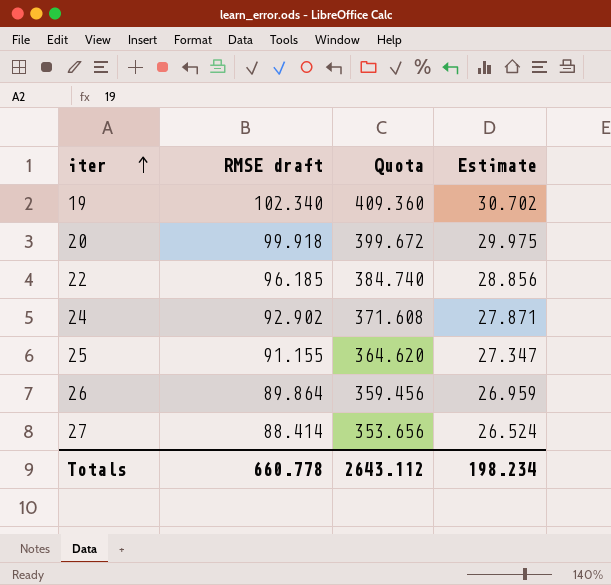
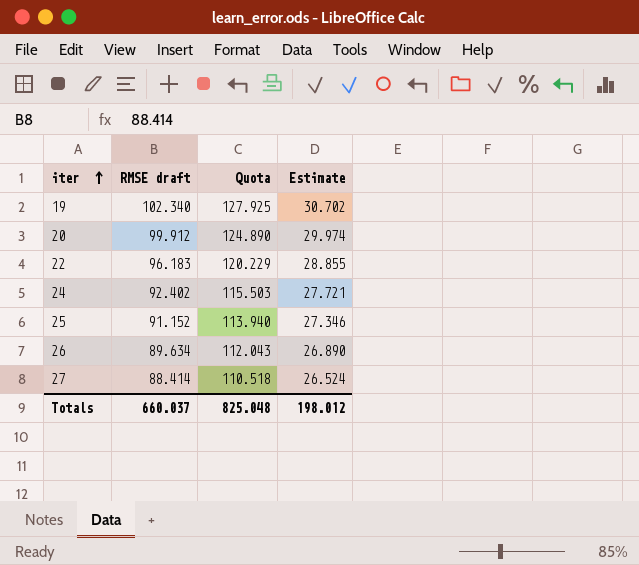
column Quota | formula: [RMSE draft] * 4 -> [RMSE draft] * 1.25
20 | RMSE draft: 99.918 -> 99.912
20 | Estimate: 29.975 -> 29.974
22 | RMSE draft: 96.185 -> 96.183
22 | Estimate: 28.856 -> 28.855
24 | RMSE draft: 92.902 -> 92.402
24 | Estimate: 27.871 -> 27.721
25 | RMSE draft: 91.155 -> 91.152
25 | Estimate: 27.347 -> 27.346
26 | RMSE draft: 89.864 -> 89.634
26 | Estimate: 26.959 -> 26.890
Totals | RMSE draft: 660.778 -> 660.037
Totals | Quota: 2643.112 -> 825.048
Totals | Estimate: 198.234 -> 198.012

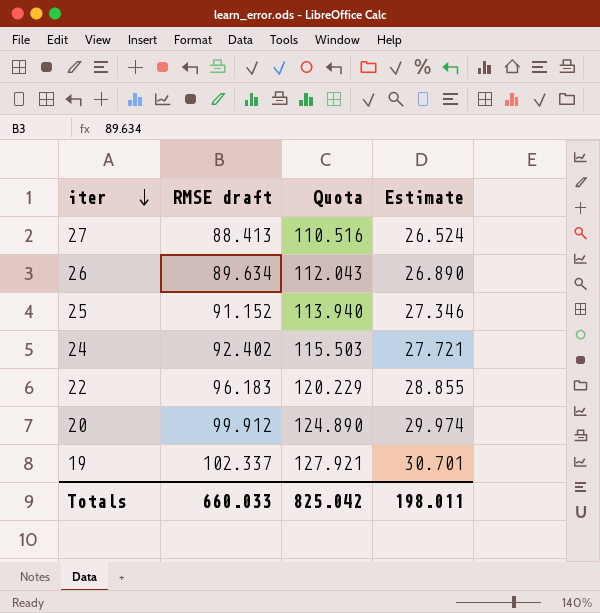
row order: iter ascending -> iter descending
27 | RMSE draft: 88.414 -> 88.413
27 | Quota: 110.518 -> 110.516
19 | RMSE draft: 102.340 -> 102.337
19 | Quota: 127.925 -> 127.921
19 | Estimate: 30.702 -> 30.701
Totals | RMSE draft: 660.037 -> 660.033
Totals | Quota: 825.048 -> 825.042
Totals | Estimate: 198.012 -> 198.011

